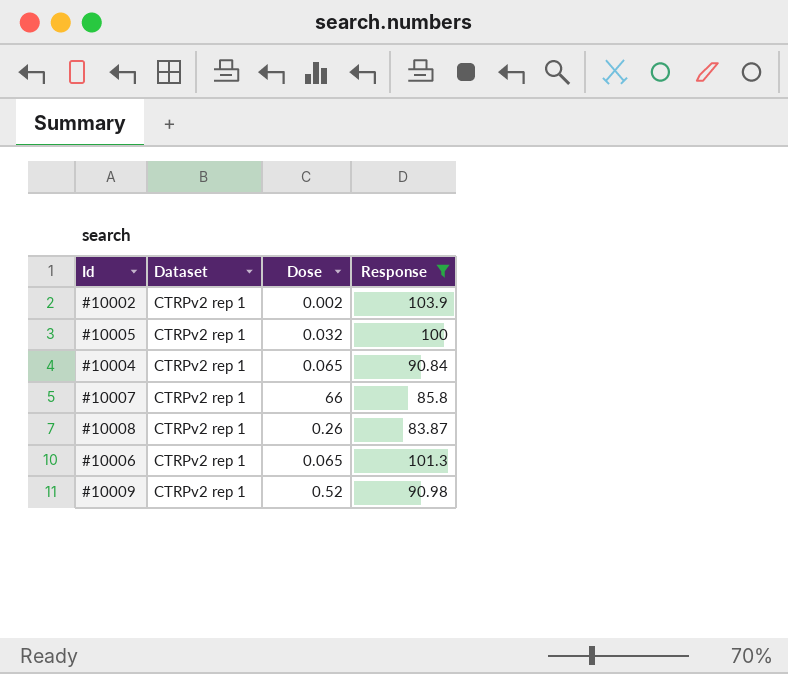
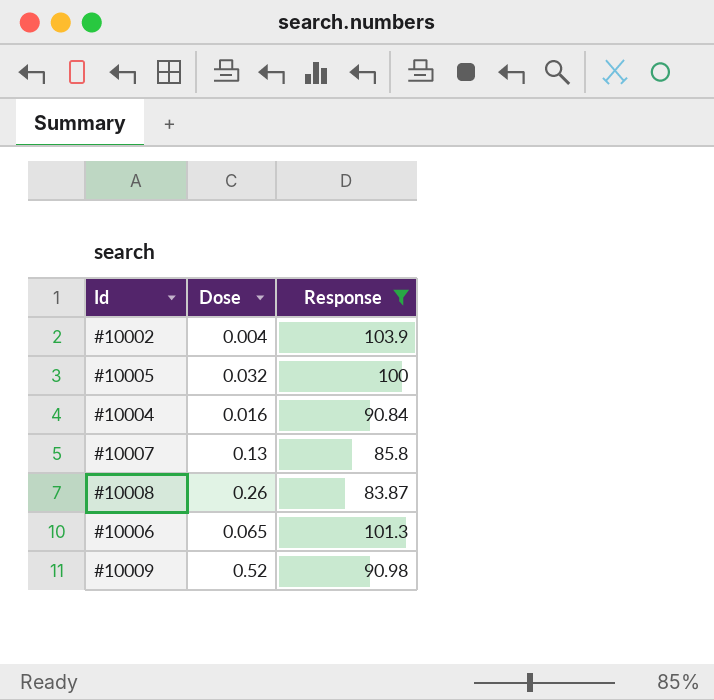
column Dataset | position: 2 -> none
#10002 | Dose: 0.002 -> 0.004
#10004 | Dose: 0.065 -> 0.016
#10007 | Dose: 66 -> 0.13

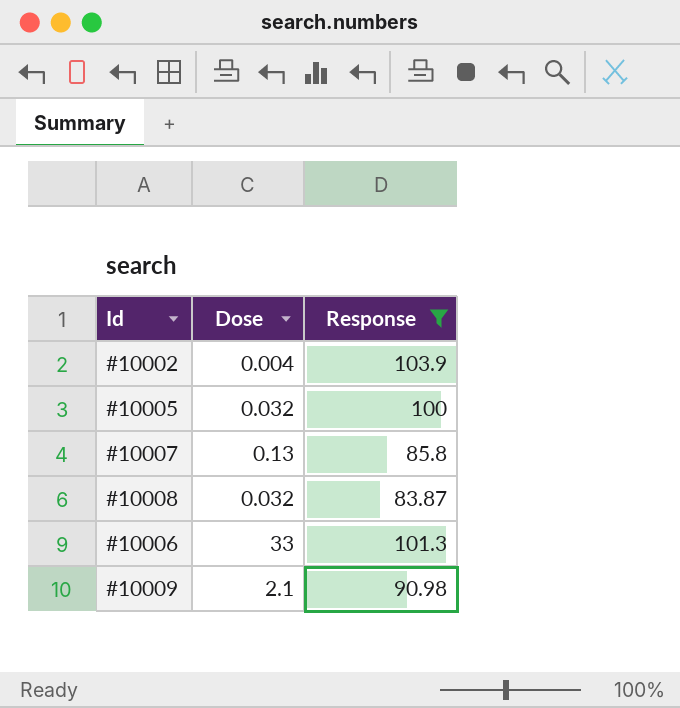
row #10004: 0.016 | 90.84 -> none
#10008 | Dose: 0.26 -> 0.032
#10006 | Dose: 0.065 -> 33
#10009 | Dose: 0.52 -> 2.1

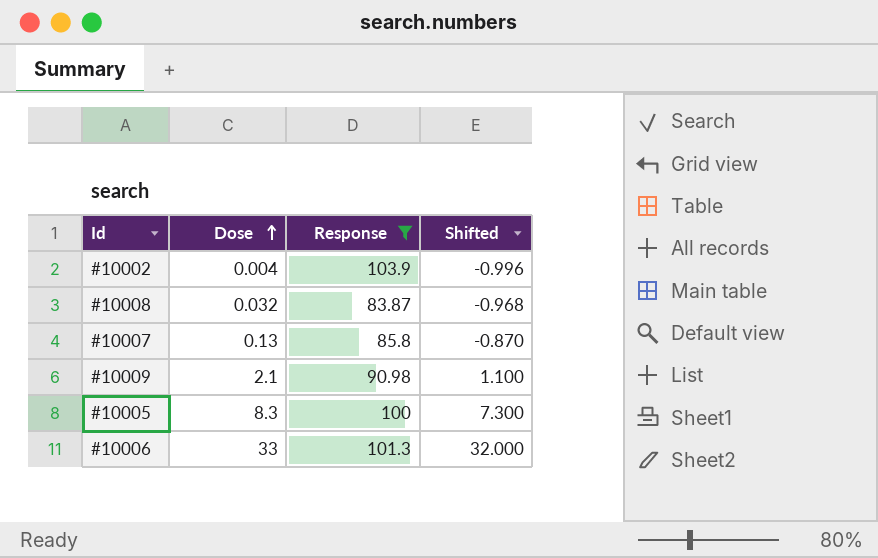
row order: none -> Dose ascending
column Shifted | formula: none -> [Dose] - 1
#10005 | Dose: 0.032 -> 8.3

